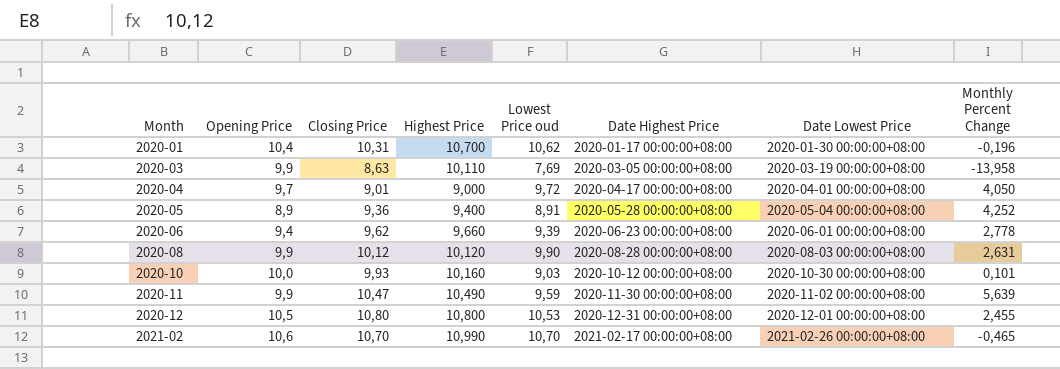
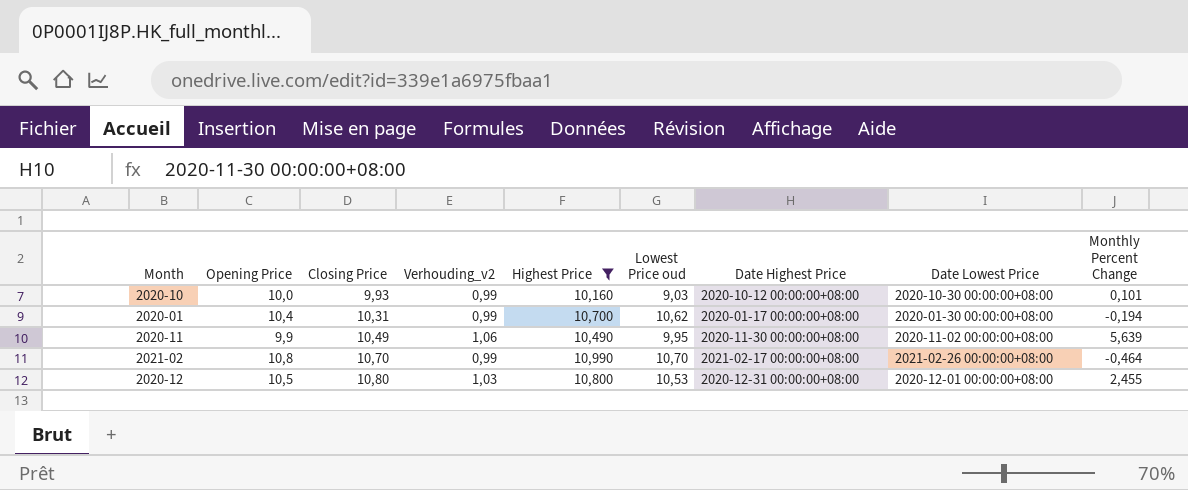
filter: none -> Highest Price >= 10,160
row order: Month ascending -> Closing Price ascending
column Verhouding_v2 | formula: none -> [Closing Price] / [Opening Price]
2020-01 | Monthly Percent Change: -0,196 -> -0,194
2020-11 | Closing Price: 10,47 -> 10,49
2020-11 | Lowest Price oud: 9,59 -> 9,95
2021-02 | Opening Price: 10,6 -> 10,8
2021-02 | Monthly Percent Change: -0,465 -> -0,464

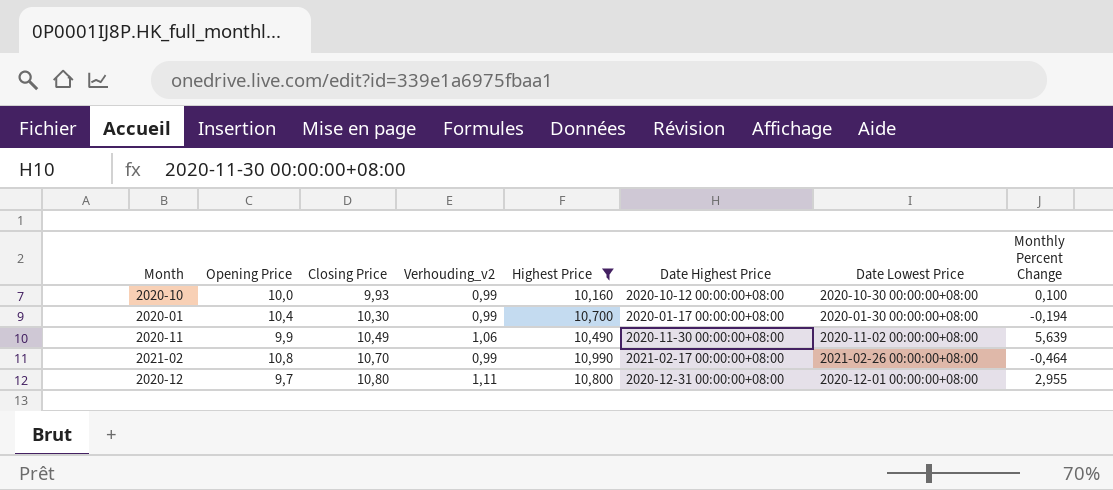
column Lowest Price oud | position: 6 -> none
2020-10 | Monthly Percent Change: 0,101 -> 0,100
2020-01 | Closing Price: 10,31 -> 10,30
2020-12 | Opening Price: 10,5 -> 9,7
2020-12 | Verhouding_v2: 1,03 -> 1,11
2020-12 | Monthly Percent Change: 2,455 -> 2,955

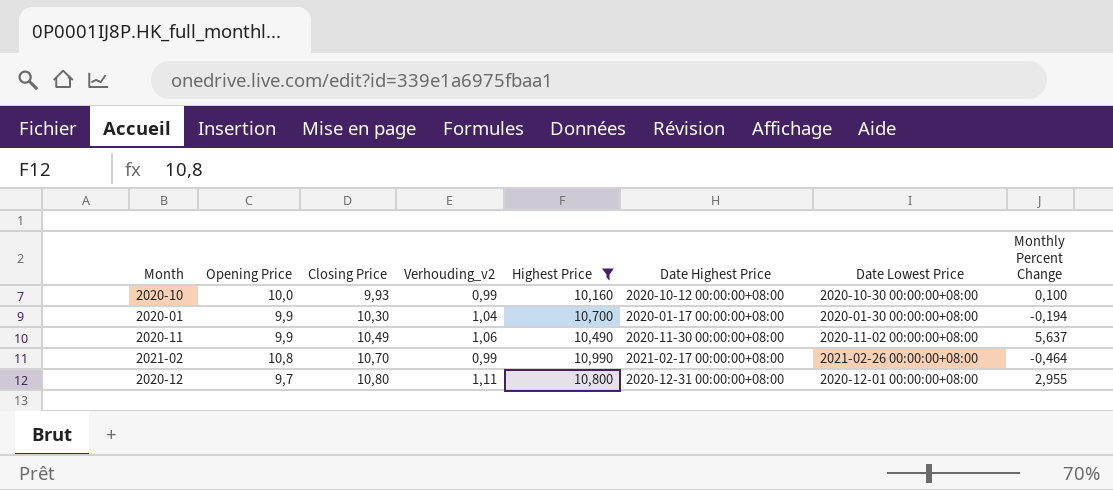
2020-01 | Opening Price: 10,4 -> 9,9
2020-01 | Verhouding_v2: 0,99 -> 1,04
2020-11 | Monthly Percent Change: 5,639 -> 5,637

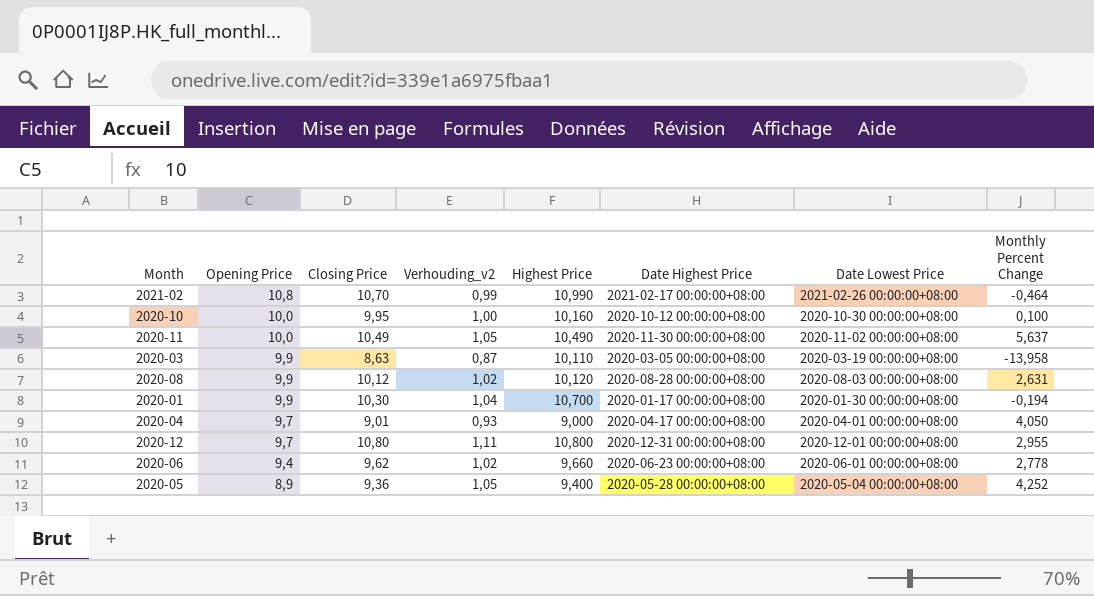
filter: Highest Price >= 10,160 -> none
row order: Closing Price ascending -> Opening Price descending
2020-10 | Closing Price: 9,93 -> 9,95
2020-10 | Verhouding_v2: 0,99 -> 1,00
2020-11 | Opening Price: 9,9 -> 10,0
2020-11 | Verhouding_v2: 1,06 -> 1,05

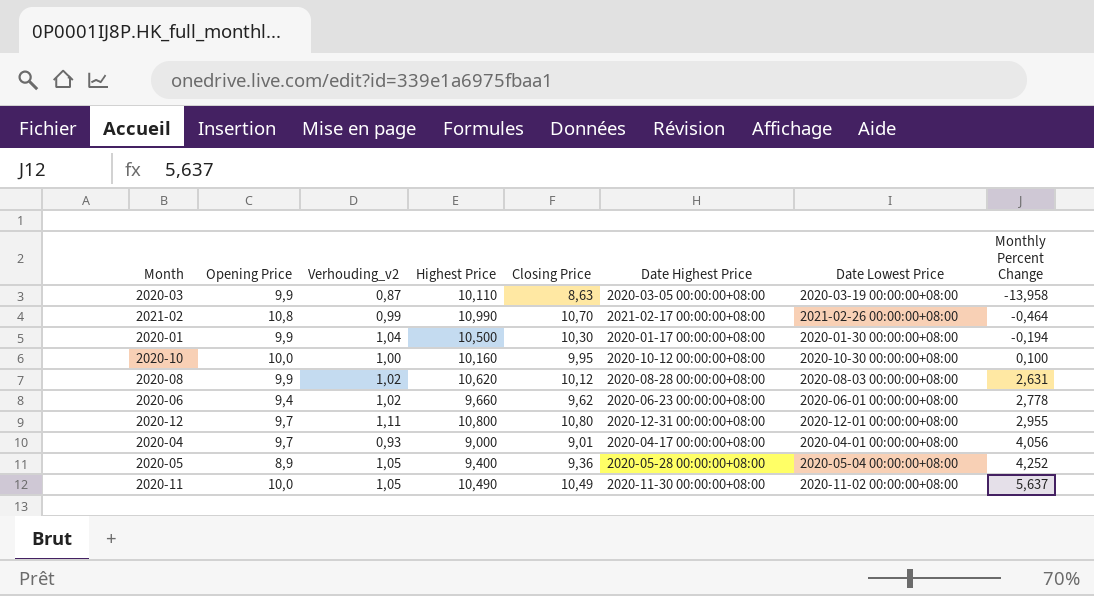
row order: Opening Price descending -> Monthly Percent Change ascending
column Closing Price | position: 3 -> 5
2020-01 | Highest Price: 10,700 -> 10,500
2020-08 | Highest Price: 10,120 -> 10,620
2020-04 | Monthly Percent Change: 4,050 -> 4,056

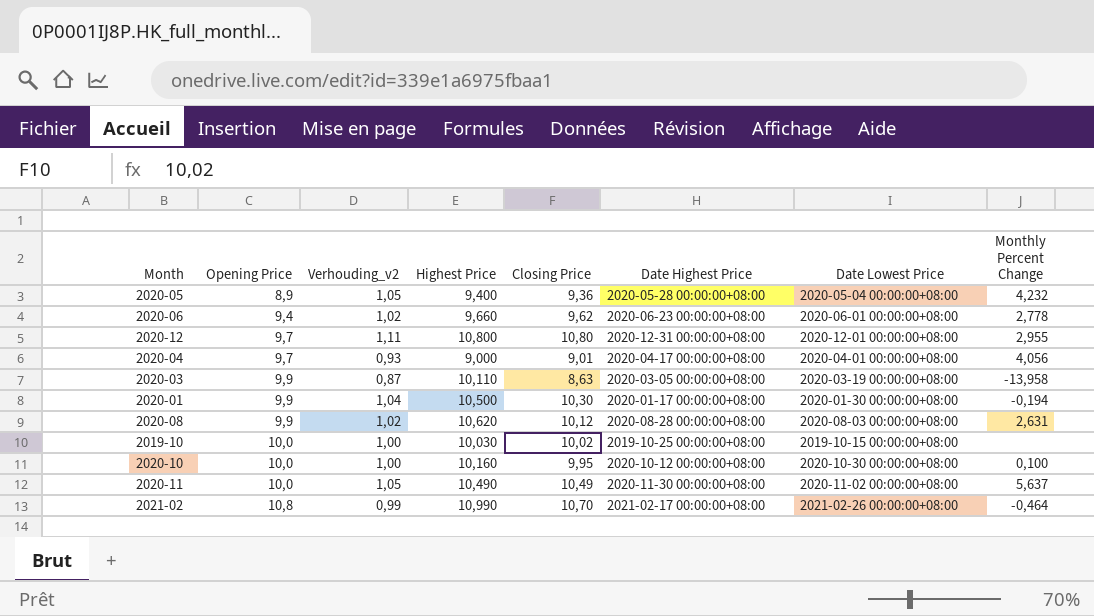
row order: Monthly Percent Change ascending -> Opening Price ascending
2020-05 | Monthly Percent Change: 4,252 -> 4,232
row 2019-10: none -> 10,0 | 1,00 | 10,030 | 10,02 | 2019-10-25 00:00:00+08:00 | 2019-10-15 00:00:00+08:00 | none

